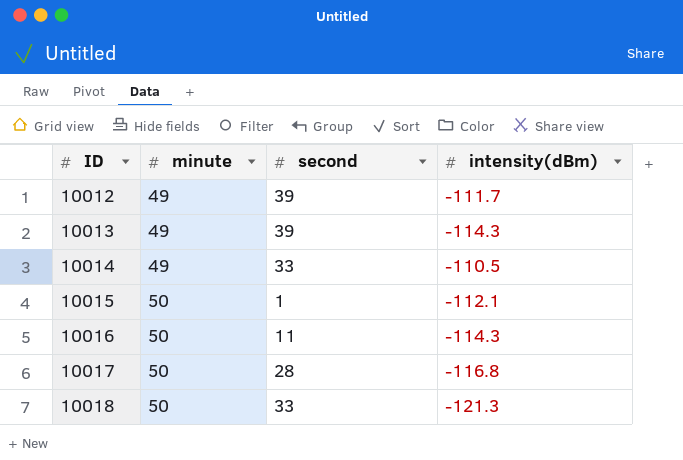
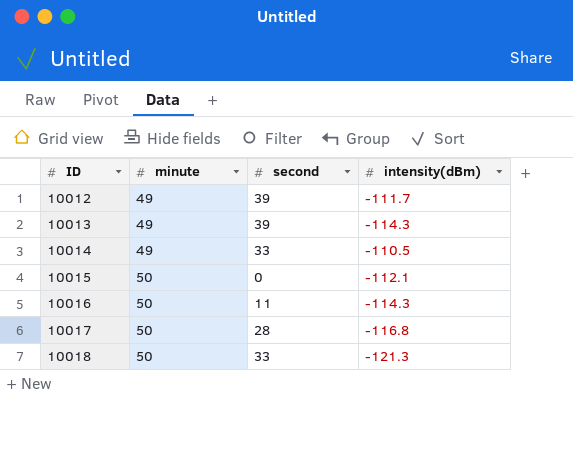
10015 | second: 1 -> 0

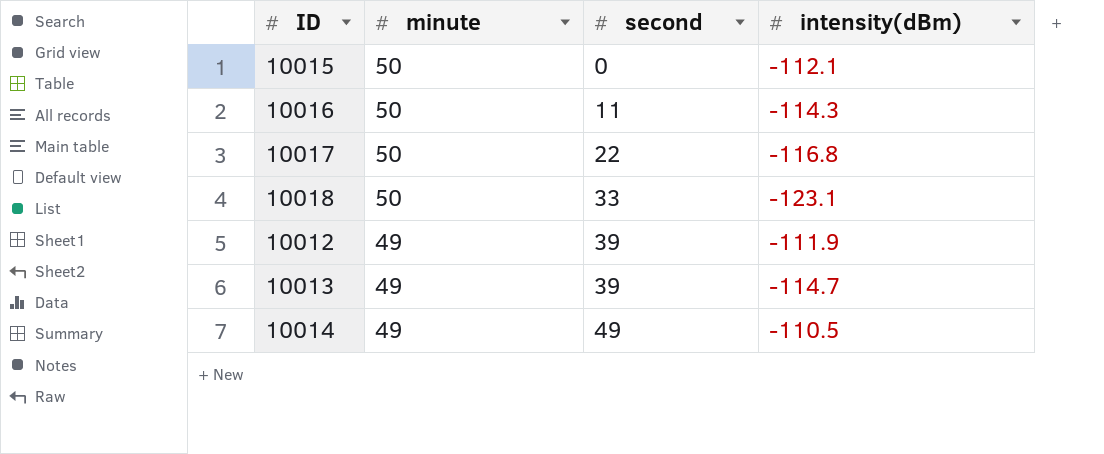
row order: ID ascending -> minute descending
10017 | second: 28 -> 22
10018 | intensity(dBm): -121.3 -> -123.1
10012 | intensity(dBm): -111.7 -> -111.9
10013 | intensity(dBm): -114.3 -> -114.7
10014 | second: 33 -> 49

